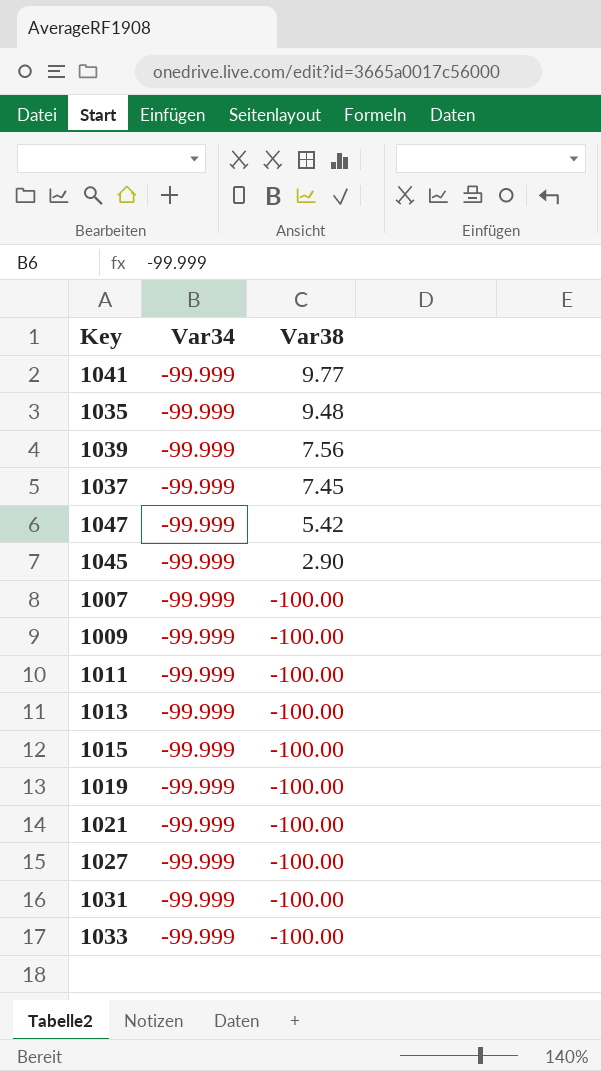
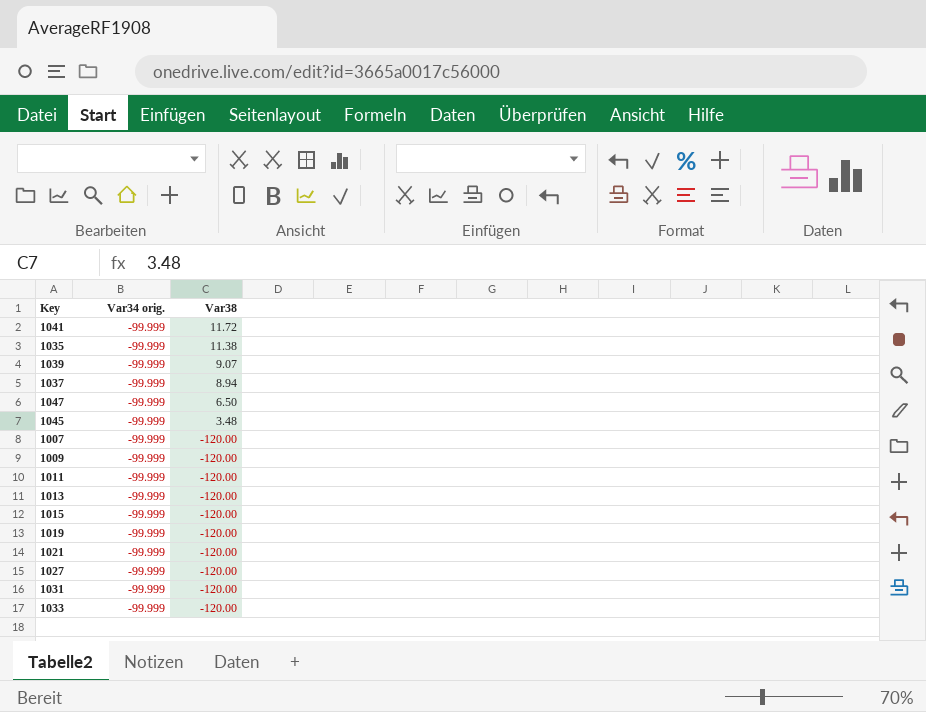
column name: Var34 -> Var34 orig.
1041 | Var38: 9.77 -> 11.72
1035 | Var38: 9.48 -> 11.38
1039 | Var38: 7.56 -> 9.07
1037 | Var38: 7.45 -> 8.94
1047 | Var38: 5.42 -> 6.50
1045 | Var38: 2.90 -> 3.48
1007 | Var38: -100.00 -> -120.00
1009 | Var38: -100.00 -> -120.00
1011 | Var38: -100.00 -> -120.00
1013 | Var38: -100.00 -> -120.00
1015 | Var38: -100.00 -> -120.00
1019 | Var38: -100.00 -> -120.00
1021 | Var38: -100.00 -> -120.00
1027 | Var38: -100.00 -> -120.00
1031 | Var38: -100.00 -> -120.00
1033 | Var38: -100.00 -> -120.00

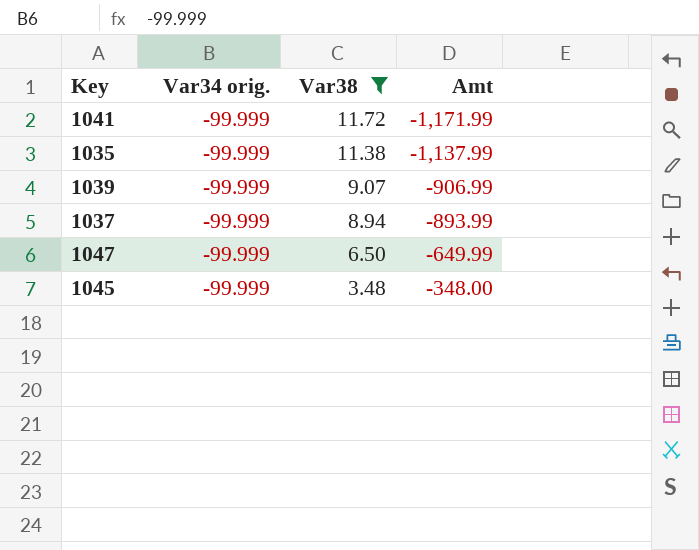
filter: none -> Var38 != -120.00
column Amt | formula: none -> [Var34 orig.] * [Var38]

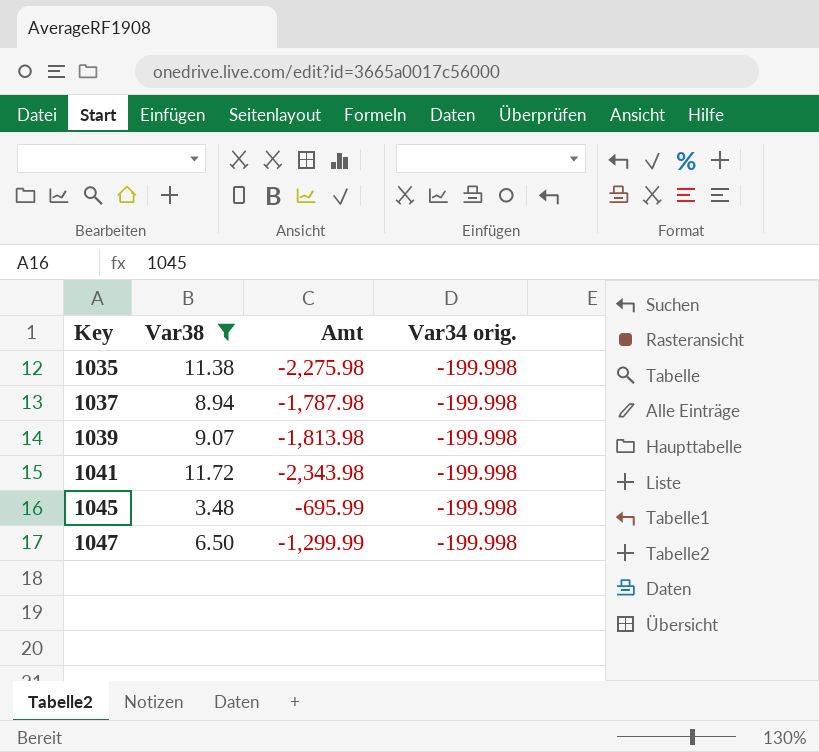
row order: Var38 descending -> Key ascending
column Var34 orig. | position: 2 -> 4
1035 | Amt: -1,137.99 -> -2,275.98
1035 | Var34 orig.: -99.999 -> -199.998
1037 | Amt: -893.99 -> -1,787.98
1037 | Var34 orig.: -99.999 -> -199.998
1039 | Amt: -906.99 -> -1,813.98
1039 | Var34 orig.: -99.999 -> -199.998
1041 | Amt: -1,171.99 -> -2,343.98
1041 | Var34 orig.: -99.999 -> -199.998
1045 | Amt: -348.00 -> -695.99
1045 | Var34 orig.: -99.999 -> -199.998
1047 | Amt: -649.99 -> -1,299.99
1047 | Var34 orig.: -99.999 -> -199.998

